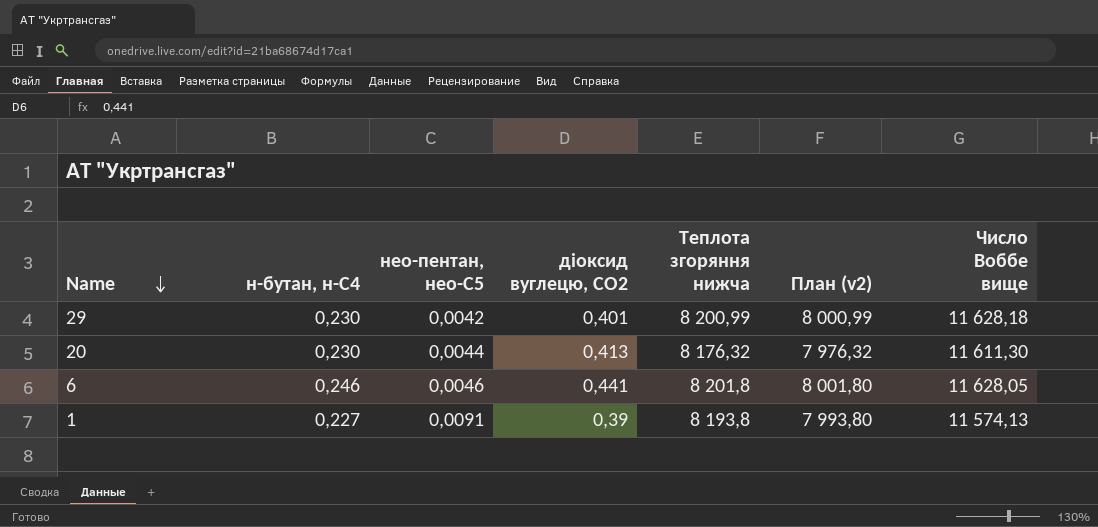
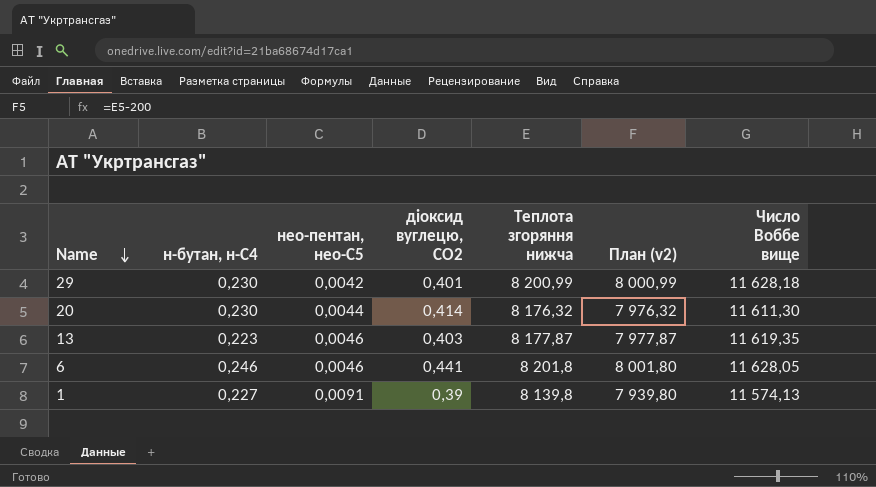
20 | діоксид вуглецю, CО2: 0,413 -> 0,414
row 13: none -> 0,223 | 0,0046 | 0,403 | 8 177,87 | 7 977,87 | 11 619,35
1 | Теплота згоряння нижча: 8 193,8 -> 8 139,8
1 | План (v2): 7 993,80 -> 7 939,80

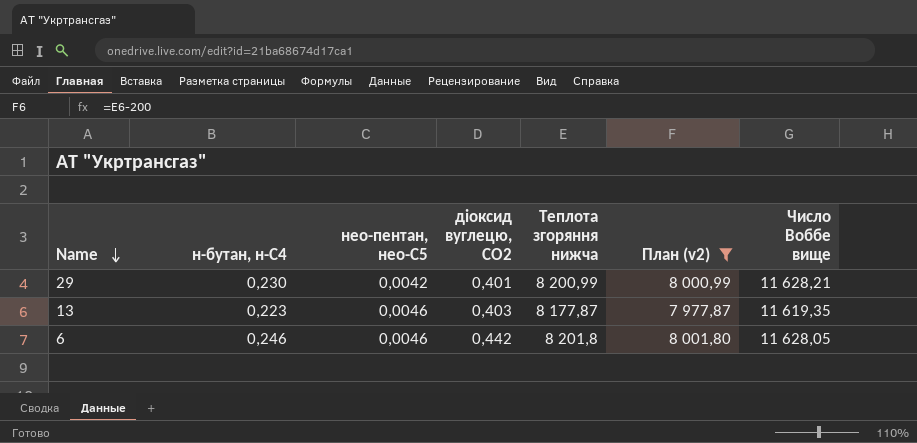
filter: none -> План (v2) >= 7 977,87
29 | Число Воббе вище: 11 628,18 -> 11 628,21
6 | діоксид вуглецю, CО2: 0,441 -> 0,442

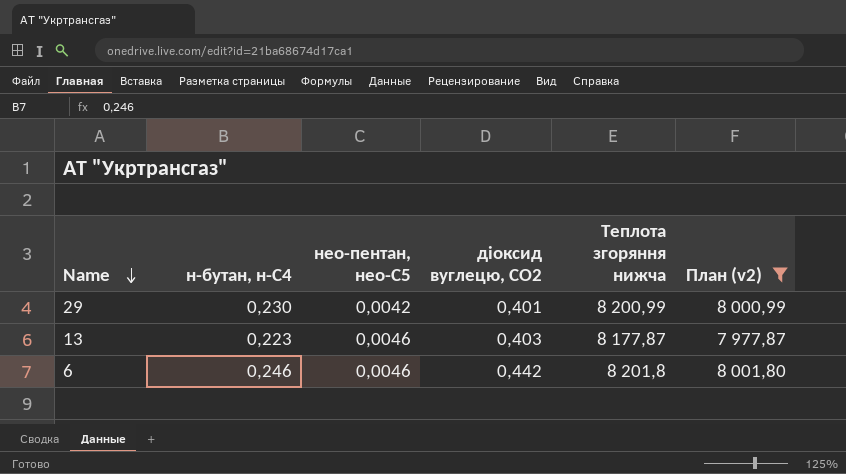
column Число Воббе вище | position: 7 -> none

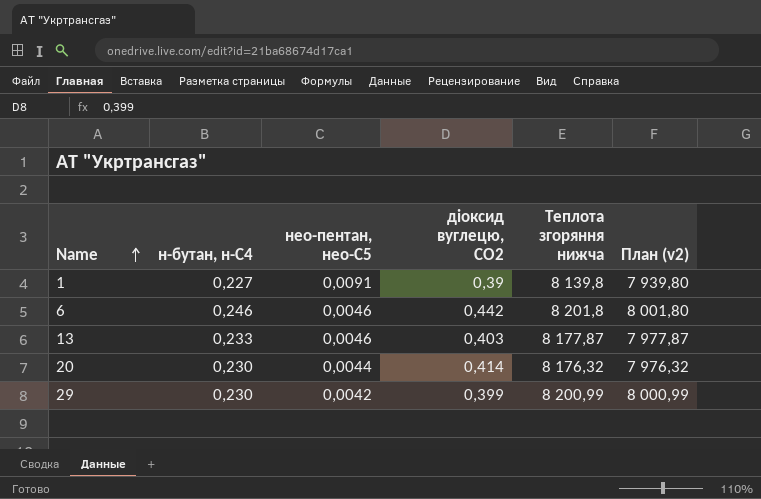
filter: План (v2) >= 7 977,87 -> none
row order: Name descending -> Name ascending
13 | н-бутан, н-С4: 0,223 -> 0,233
29 | діоксид вуглецю, CО2: 0,401 -> 0,399

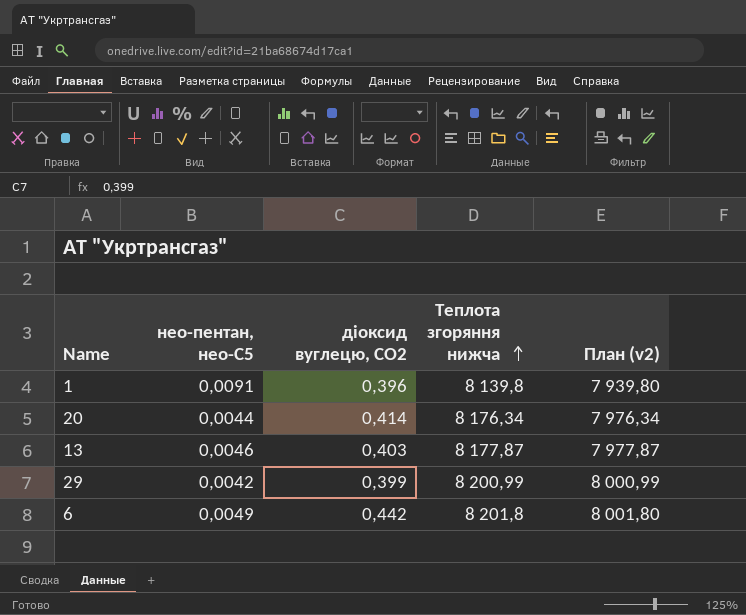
row order: Name ascending -> Теплота згоряння нижча ascending
column н-бутан, н-С4 | position: 2 -> none
1 | діоксид вуглецю, CО2: 0,39 -> 0,396
20 | Теплота згоряння нижча: 8 176,32 -> 8 176,34
20 | План (v2): 7 976,32 -> 7 976,34
6 | нео-пентан, нео-С5: 0,0046 -> 0,0049

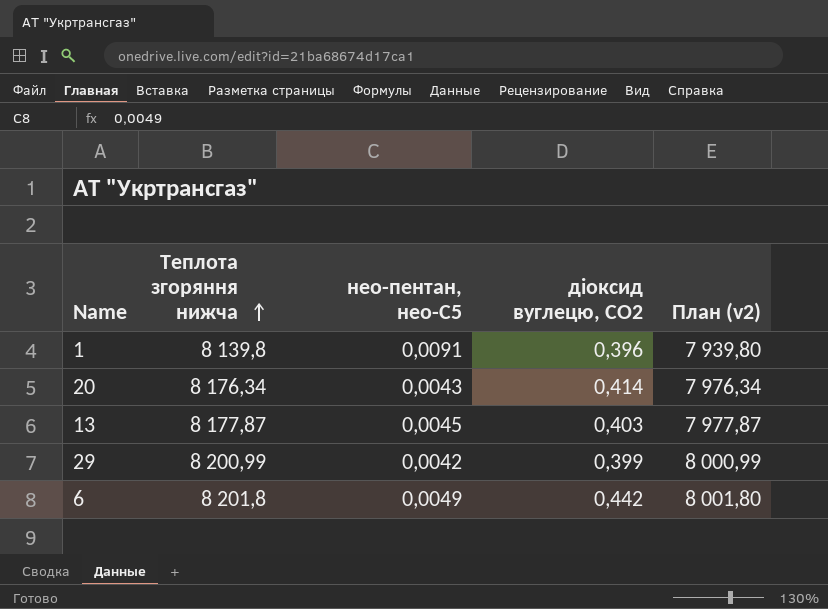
column Теплота згоряння нижча | position: 4 -> 2
20 | нео-пентан, нео-С5: 0,0044 -> 0,0043
13 | нео-пентан, нео-С5: 0,0046 -> 0,0045

